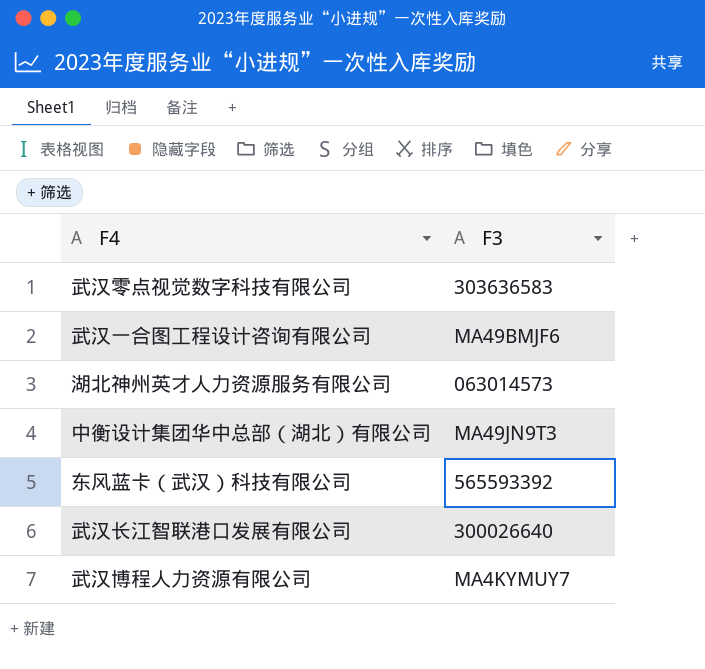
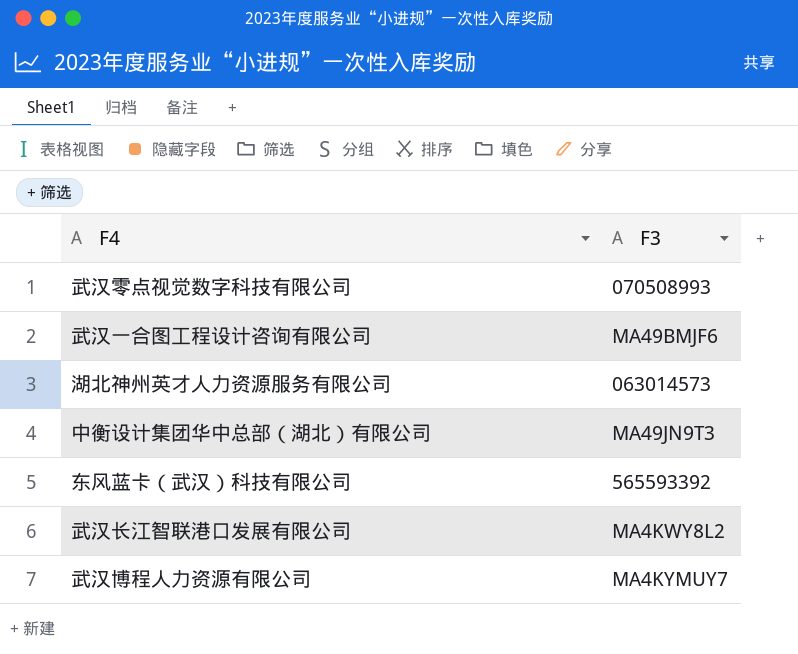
武汉零点视觉数字科技有限公司 | F3: 303636583 -> 070508993
武汉长江智联港口发展有限公司 | F3: 300026640 -> MA4KWY8L2

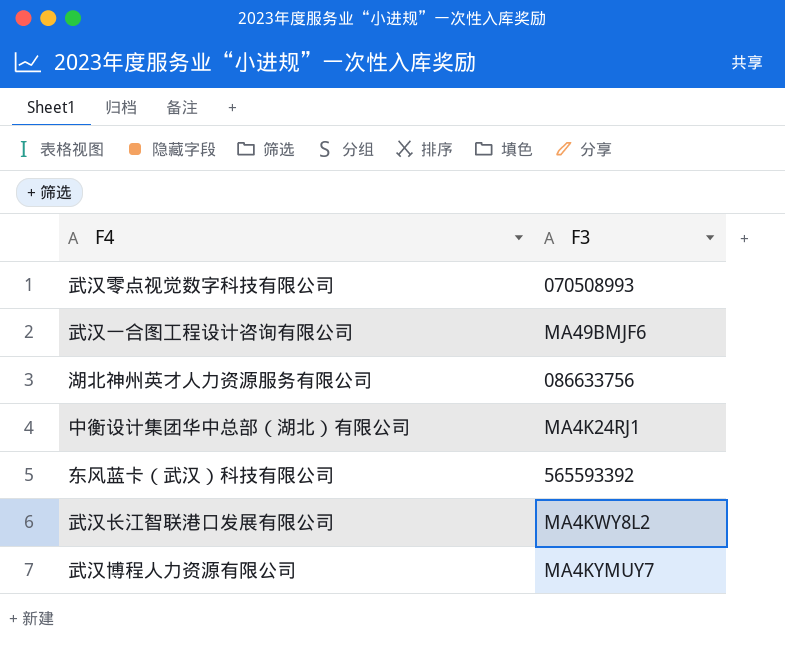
湖北神州英才人力资源服务有限公司 | F3: 063014573 -> 086633756
中衡设计集团华中总部（湖北）有限公司 | F3: MA49JN9T3 -> MA4K24RJ1

